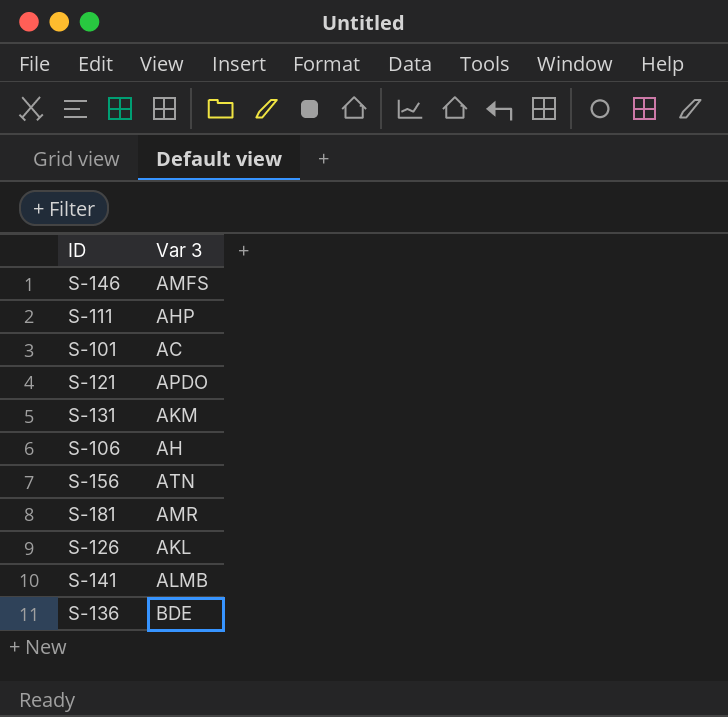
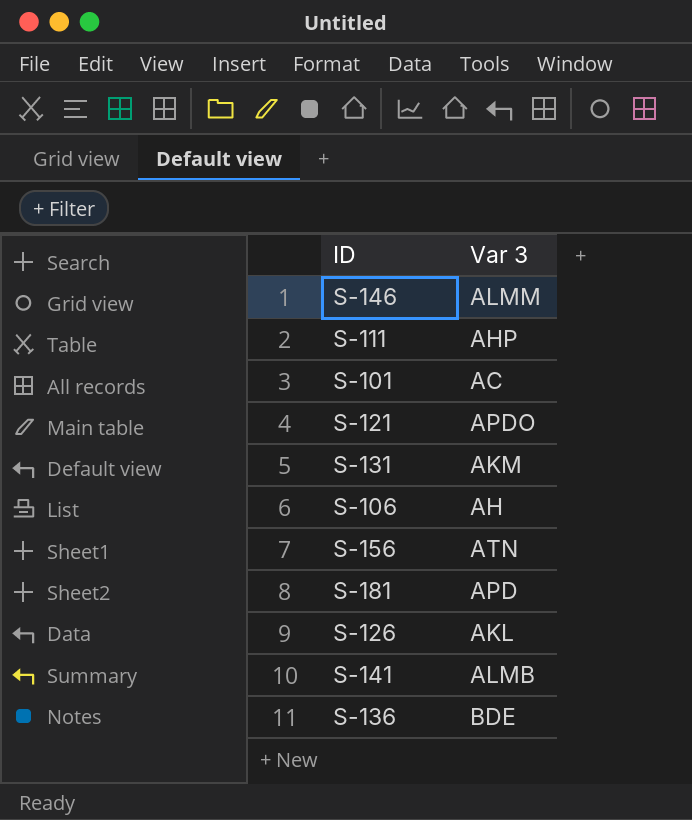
S-146 | Var 3: AMFS -> ALMM
S-181 | Var 3: AMR -> APD

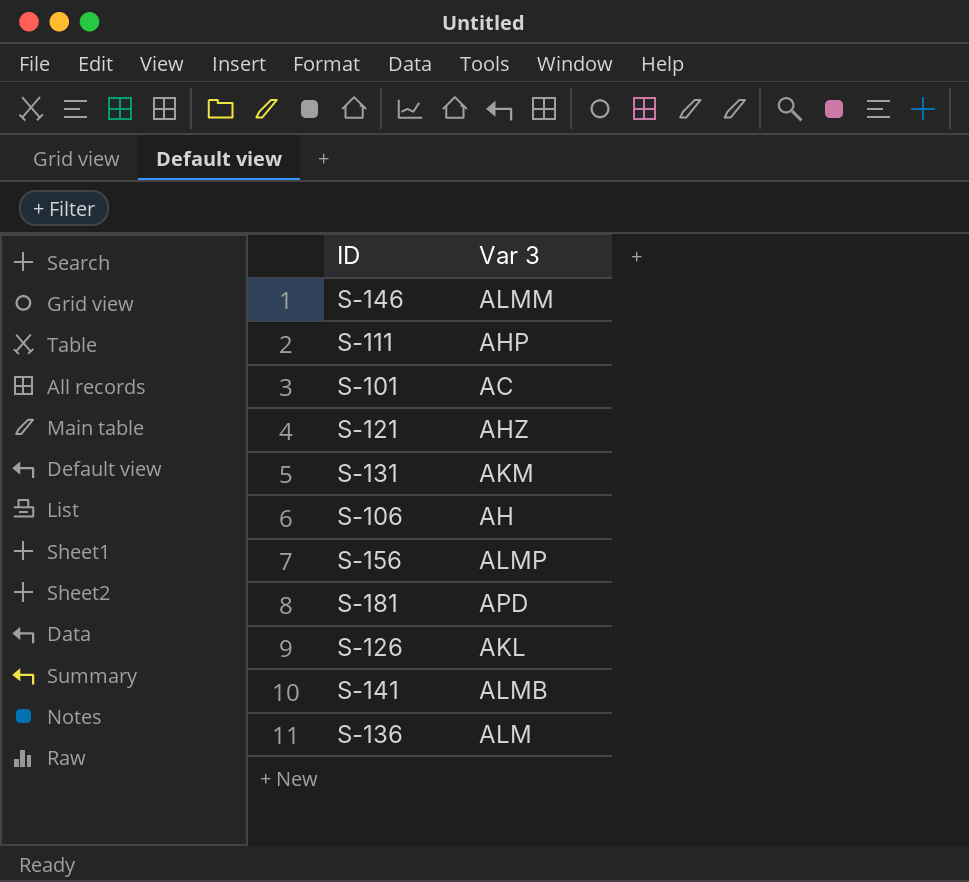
S-121 | Var 3: APDO -> AHZ
S-156 | Var 3: ATN -> ALMP
S-136 | Var 3: BDE -> ALM

